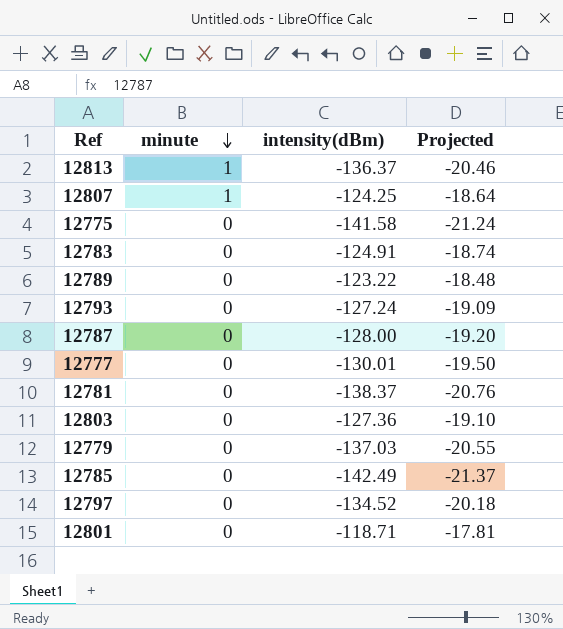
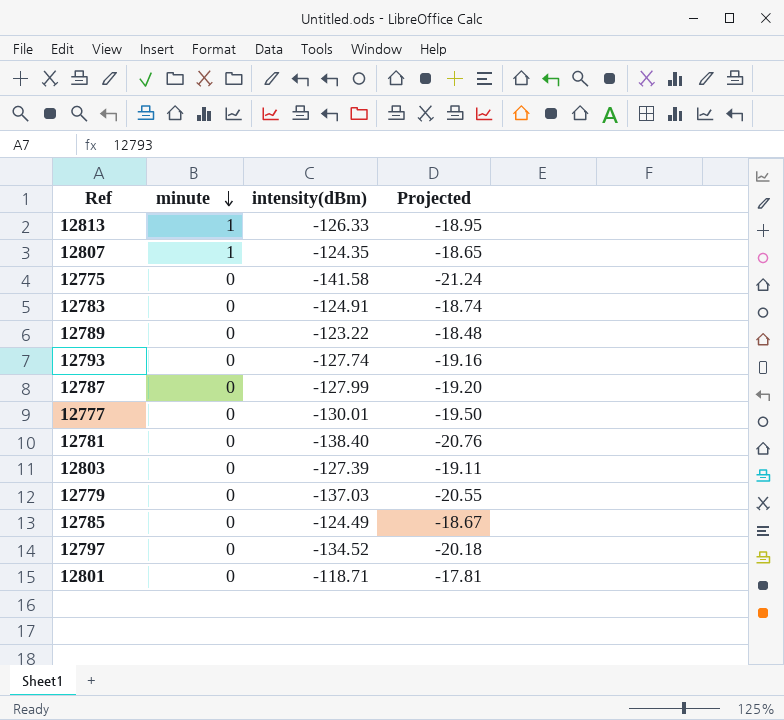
12813 | intensity(dBm): -136.37 -> -126.33
12813 | Projected: -20.46 -> -18.95
12807 | intensity(dBm): -124.25 -> -124.35
12807 | Projected: -18.64 -> -18.65
12793 | intensity(dBm): -127.24 -> -127.74
12793 | Projected: -19.09 -> -19.16
12787 | intensity(dBm): -128.00 -> -127.99
12781 | intensity(dBm): -138.37 -> -138.40
12803 | intensity(dBm): -127.36 -> -127.39
12803 | Projected: -19.10 -> -19.11
12785 | intensity(dBm): -142.49 -> -124.49
12785 | Projected: -21.37 -> -18.67

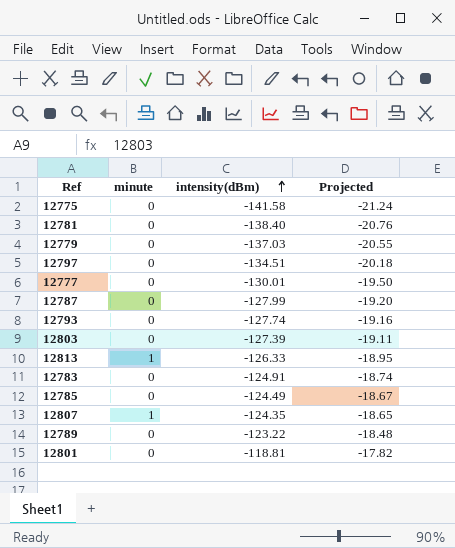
row order: minute descending -> intensity(dBm) ascending
12797 | intensity(dBm): -134.52 -> -134.51
12801 | intensity(dBm): -118.71 -> -118.81
12801 | Projected: -17.81 -> -17.82

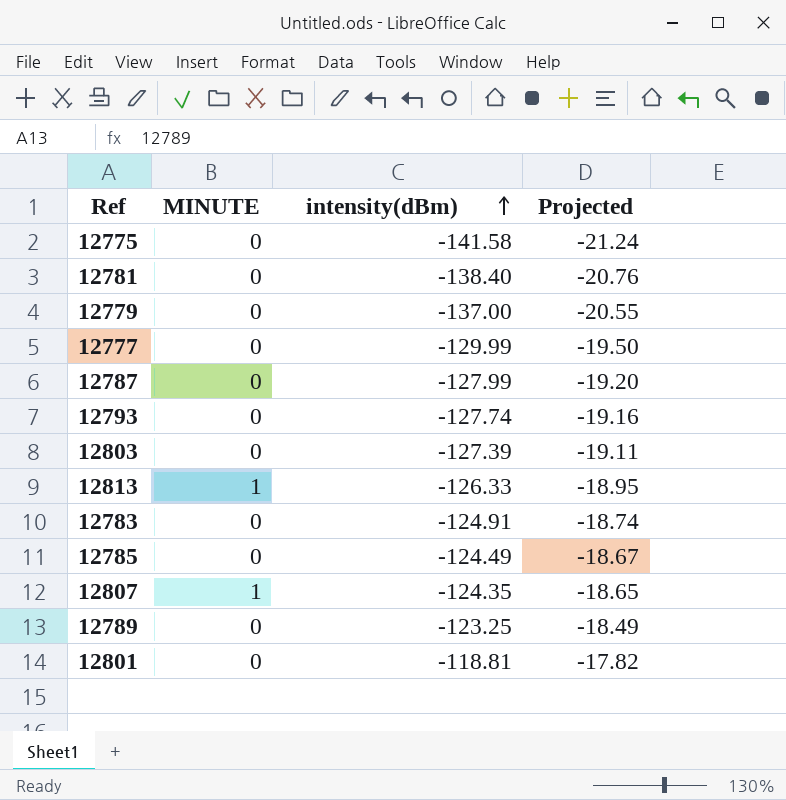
column name: minute -> MINUTE
row 12797: 0 | -134.51 | -20.18 -> none
12779 | intensity(dBm): -137.03 -> -137.00
12777 | intensity(dBm): -130.01 -> -129.99
12789 | intensity(dBm): -123.22 -> -123.25
12789 | Projected: -18.48 -> -18.49

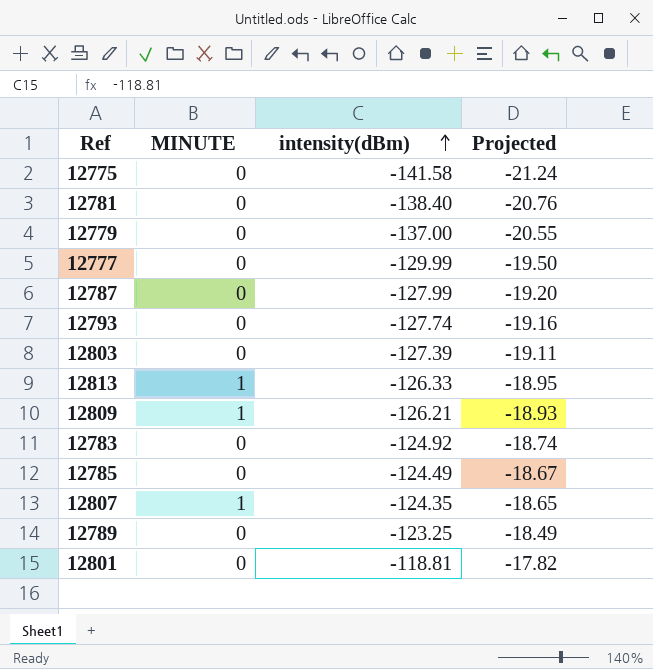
row 12809: none -> 1 | -126.21 | -18.93
12783 | intensity(dBm): -124.91 -> -124.92

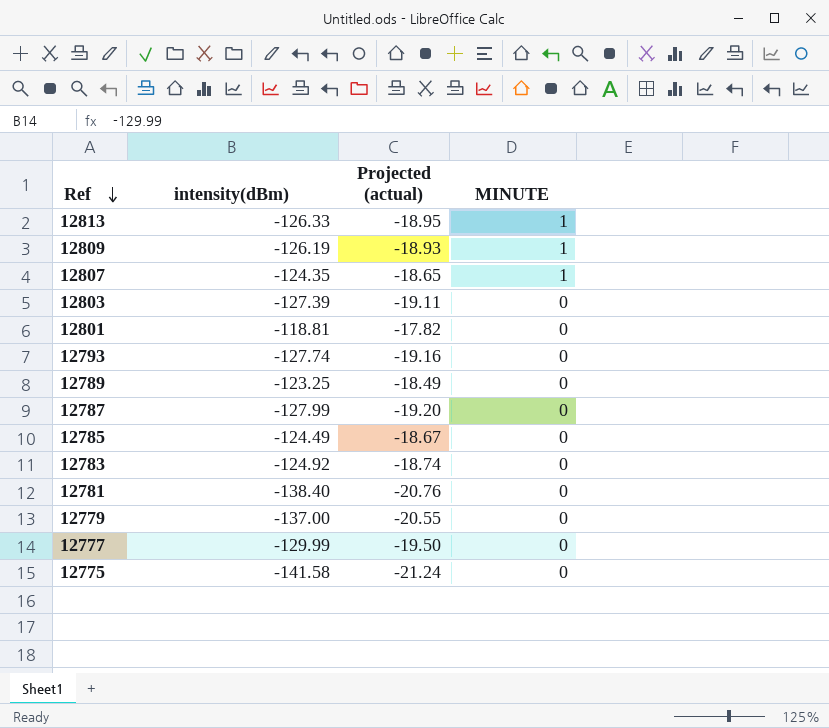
row order: intensity(dBm) ascending -> Ref descending
column name: Projected -> Projected (actual)
column MINUTE | position: 2 -> 4
12809 | intensity(dBm): -126.21 -> -126.19

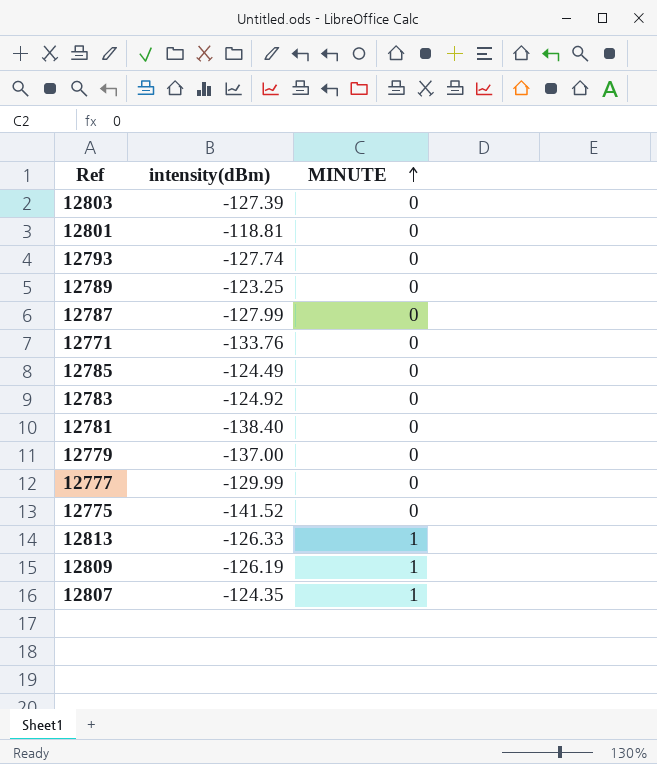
row order: Ref descending -> MINUTE ascending
column Projected (actual) | formula: [intensity(dBm)] * 0.15 -> none
row 12771: none -> -133.76 | 0
12775 | intensity(dBm): -141.58 -> -141.52

